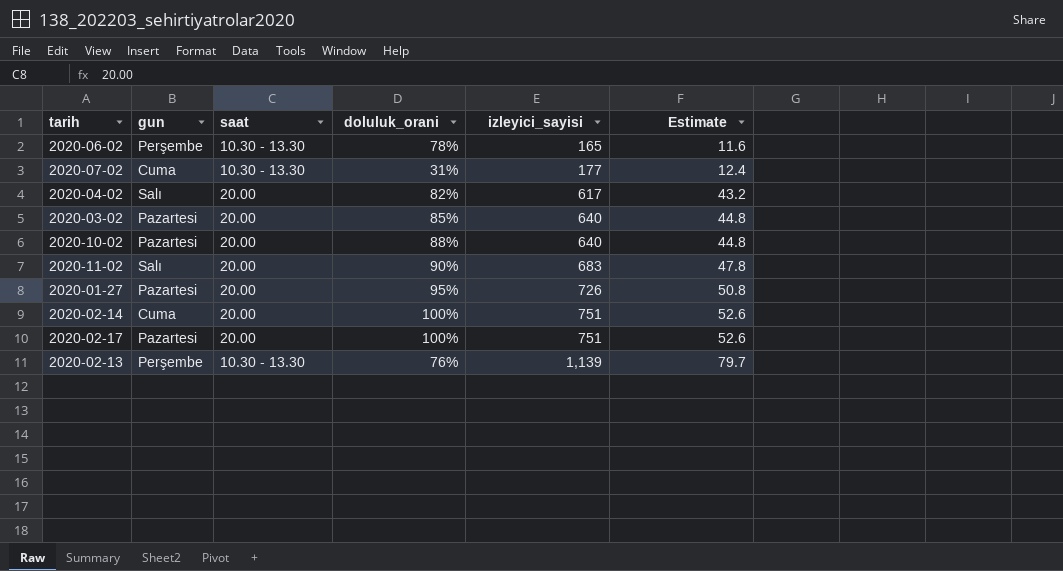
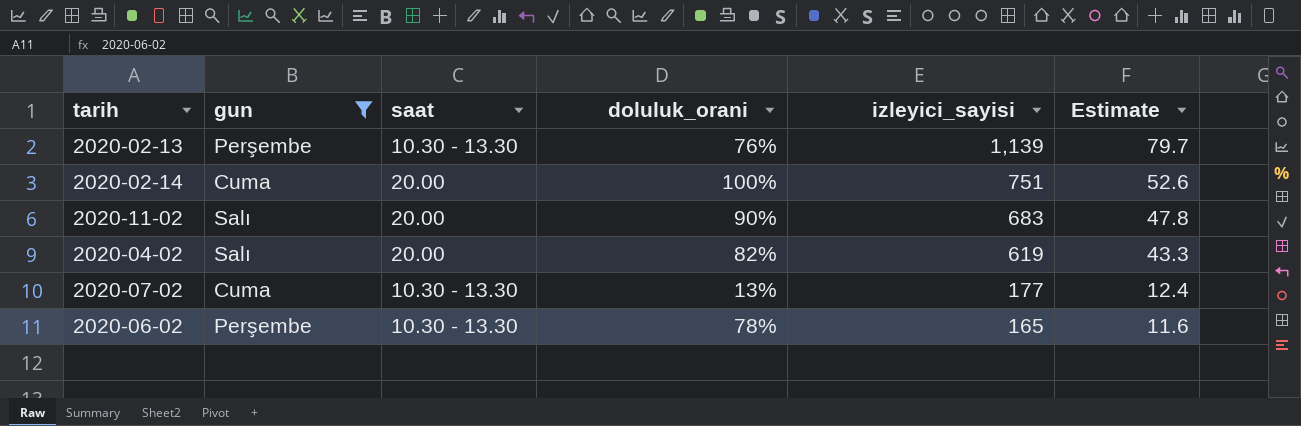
filter: none -> gun != Pazartesi
row order: izleyici_sayisi ascending -> izleyici_sayisi descending
2020-04-02 | izleyici_sayisi: 617 -> 619
2020-04-02 | Estimate: 43.2 -> 43.3
2020-07-02 | doluluk_orani: 31% -> 13%

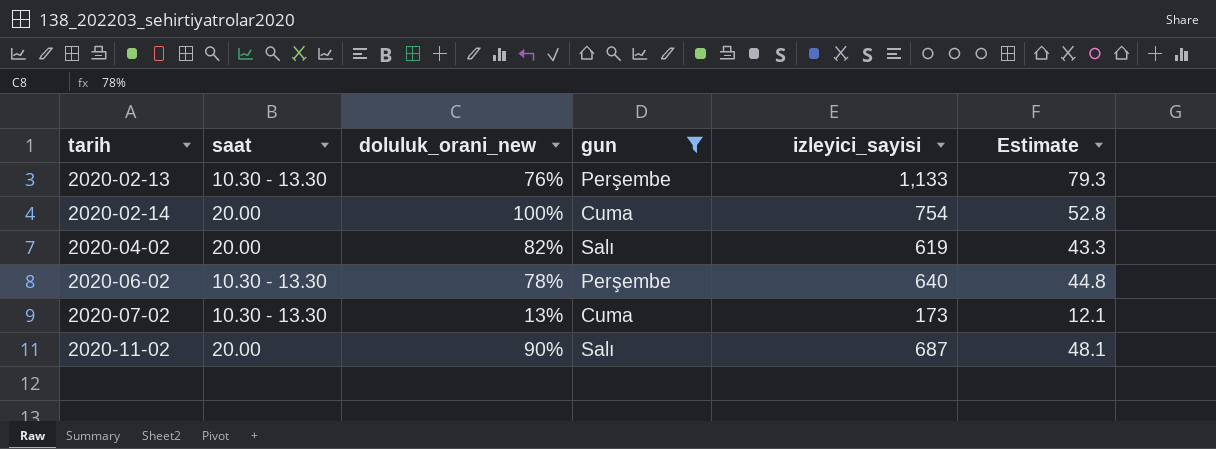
row order: izleyici_sayisi descending -> tarih ascending
column name: doluluk_orani -> doluluk_orani_new
column gun | position: 2 -> 4
2020-02-13 | izleyici_sayisi: 1,139 -> 1,133
2020-02-13 | Estimate: 79.7 -> 79.3
2020-02-14 | izleyici_sayisi: 751 -> 754
2020-02-14 | Estimate: 52.6 -> 52.8
2020-06-02 | izleyici_sayisi: 165 -> 640
2020-06-02 | Estimate: 11.6 -> 44.8
2020-07-02 | izleyici_sayisi: 177 -> 173
2020-07-02 | Estimate: 12.4 -> 12.1
2020-11-02 | izleyici_sayisi: 683 -> 687
2020-11-02 | Estimate: 47.8 -> 48.1

